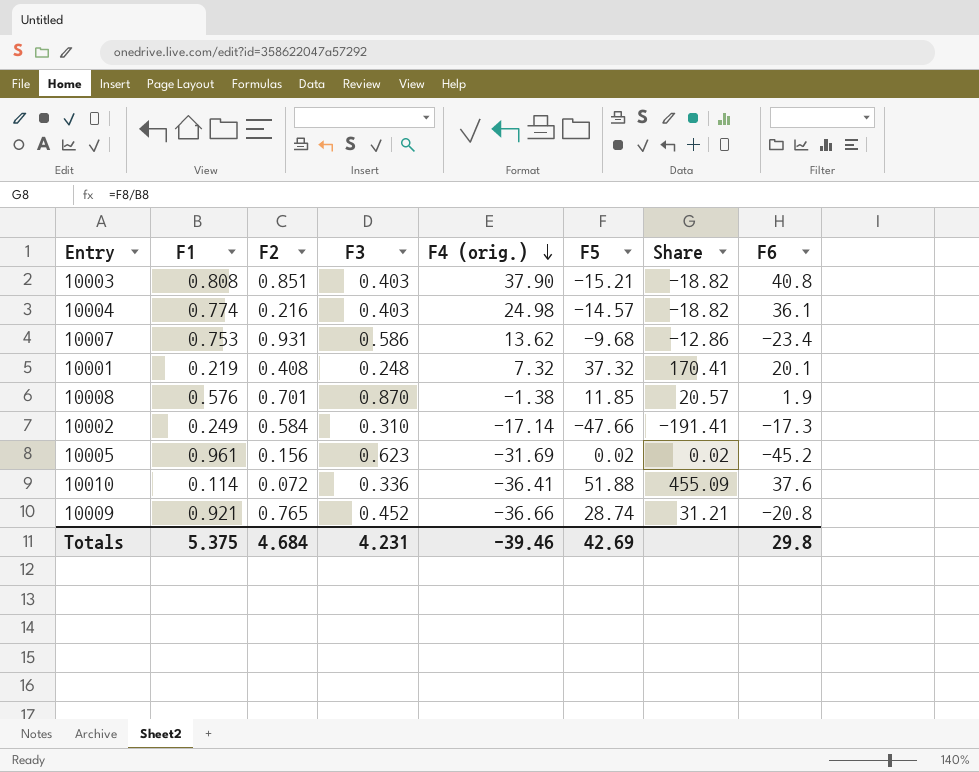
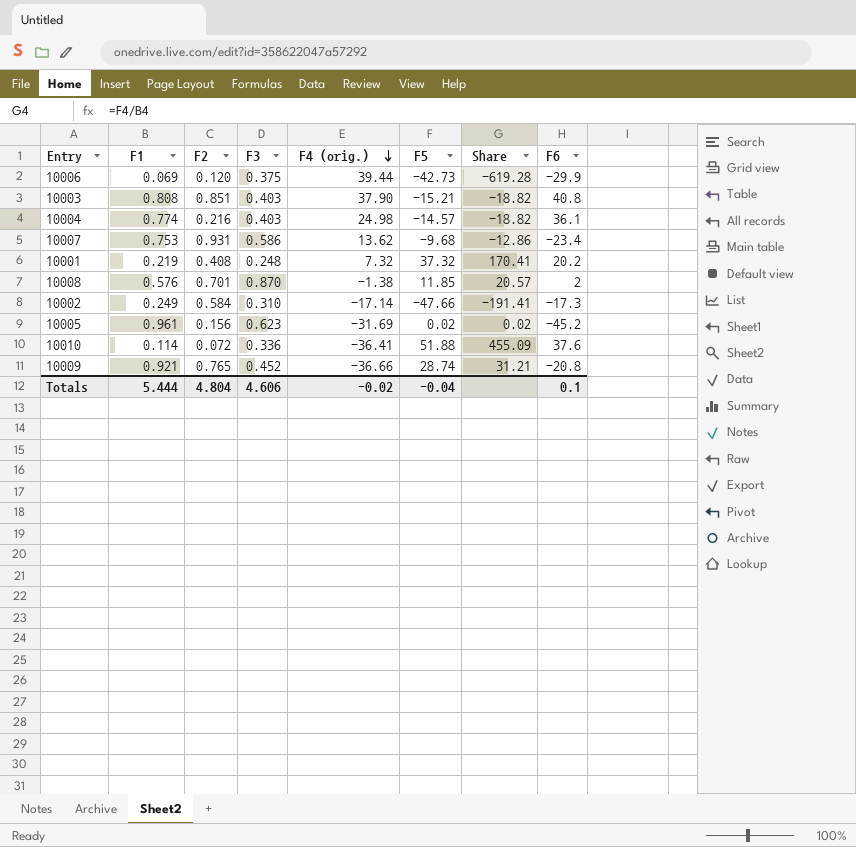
row 10006: none -> 0.069 | 0.120 | 0.375 | 39.44 | -42.73 | -619.28 | -29.9
10001 | F6: 20.1 -> 20.2
10008 | F6: 1.9 -> 2
Totals | F1: 5.375 -> 5.444
Totals | F2: 4.684 -> 4.804
Totals | F3: 4.231 -> 4.606
Totals | F4 (orig.): -39.46 -> -0.02
Totals | F5: 42.69 -> -0.04
Totals | F6: 29.8 -> 0.1

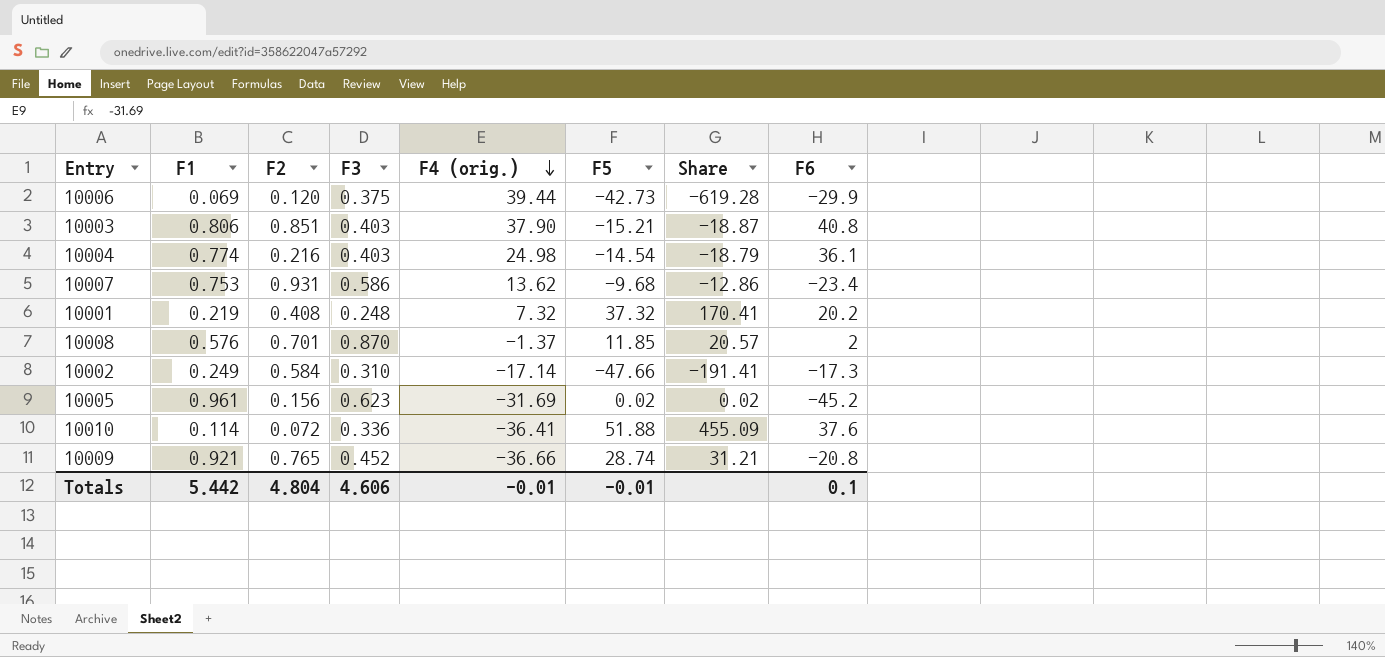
10003 | F1: 0.808 -> 0.806
10003 | Share: -18.82 -> -18.87
10004 | F5: -14.57 -> -14.54
10004 | Share: -18.82 -> -18.79
10008 | F4 (orig.): -1.38 -> -1.37
Totals | F1: 5.444 -> 5.442
Totals | F4 (orig.): -0.02 -> -0.01
Totals | F5: -0.04 -> -0.01

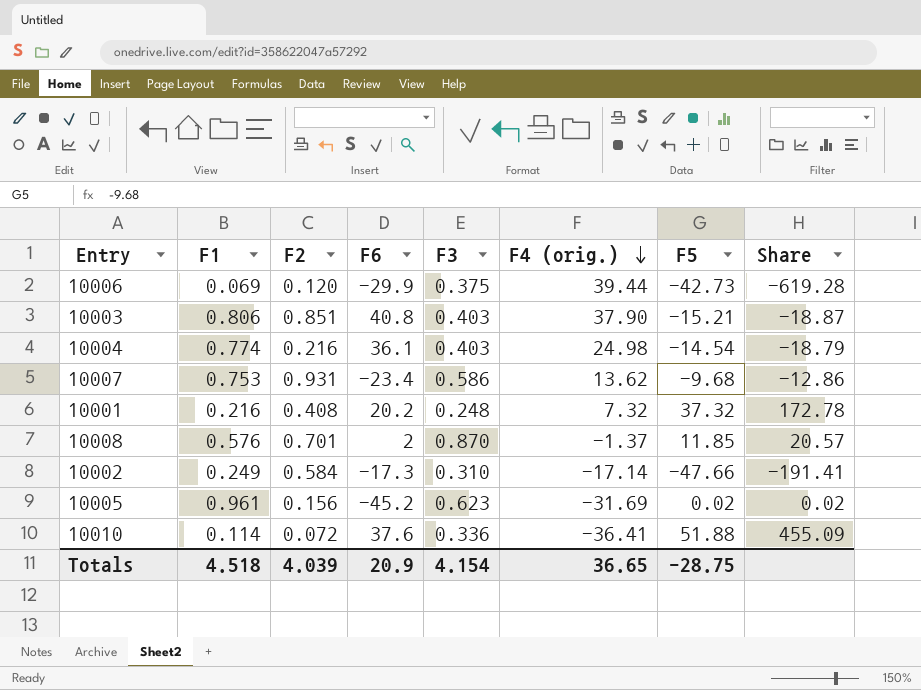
column F6 | position: 8 -> 4
row 10009: 0.921 | 0.765 | 0.452 | -36.66 | 28.74 | 31.21 | -20.8 -> none
10001 | F1: 0.219 -> 0.216
10001 | Share: 170.41 -> 172.78
Totals | F1: 5.442 -> 4.518
Totals | F2: 4.804 -> 4.039
Totals | F6: 0.1 -> 20.9
Totals | F3: 4.606 -> 4.154
Totals | F4 (orig.): -0.01 -> 36.65
Totals | F5: -0.01 -> -28.75

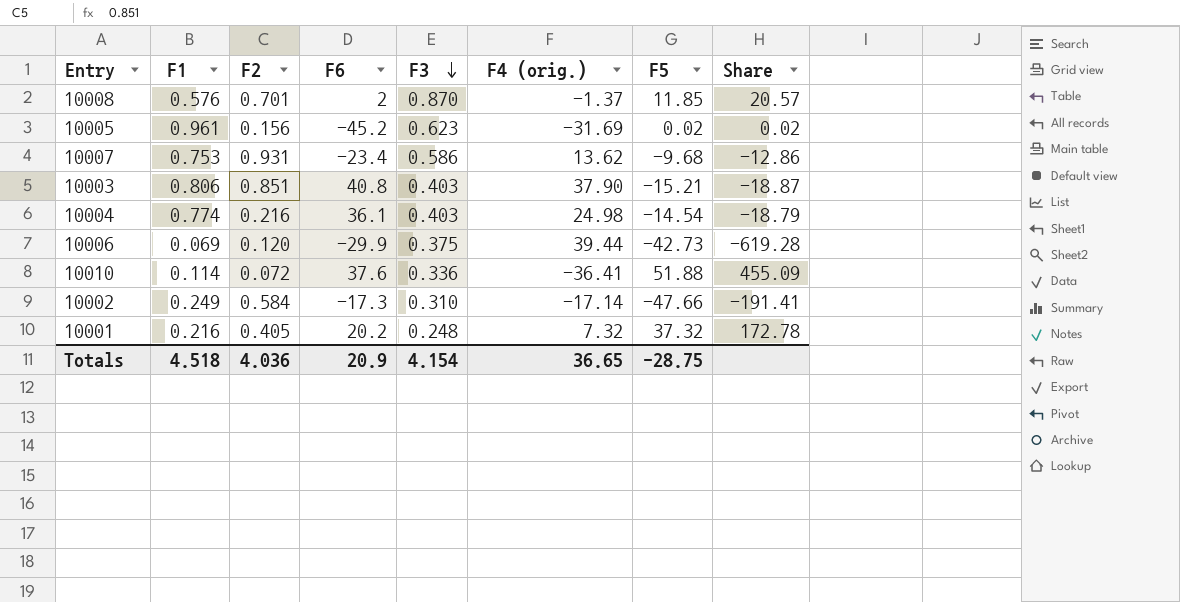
row order: F4 (orig.) descending -> F3 descending
10001 | F2: 0.408 -> 0.405
Totals | F2: 4.039 -> 4.036

